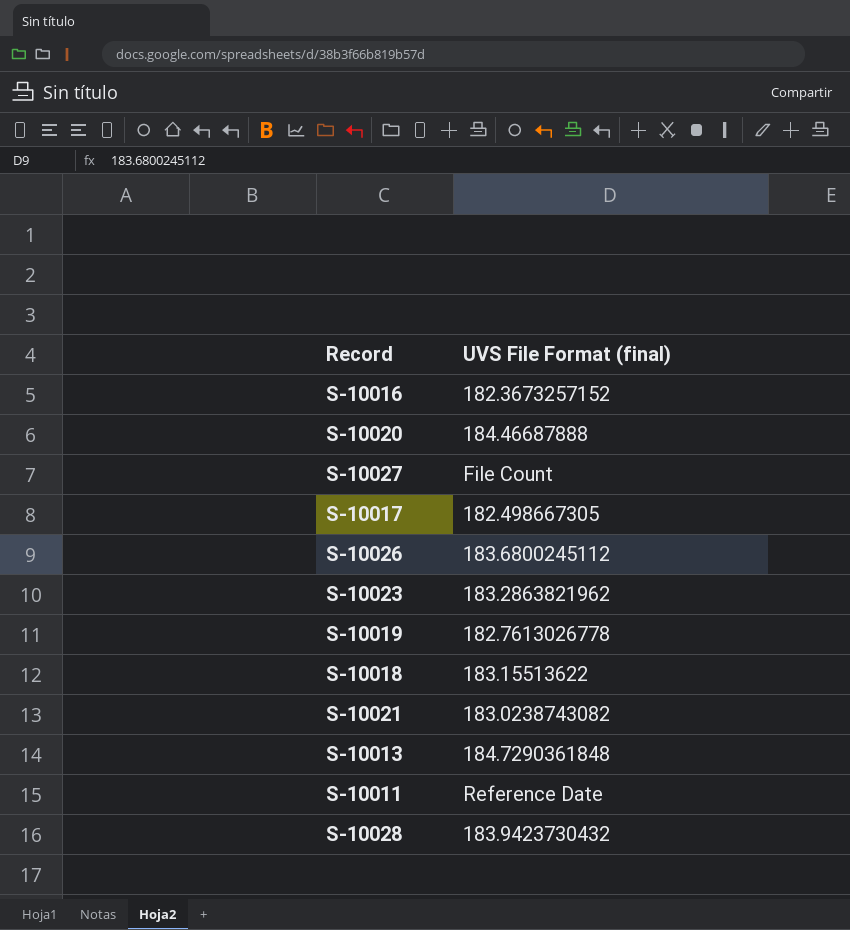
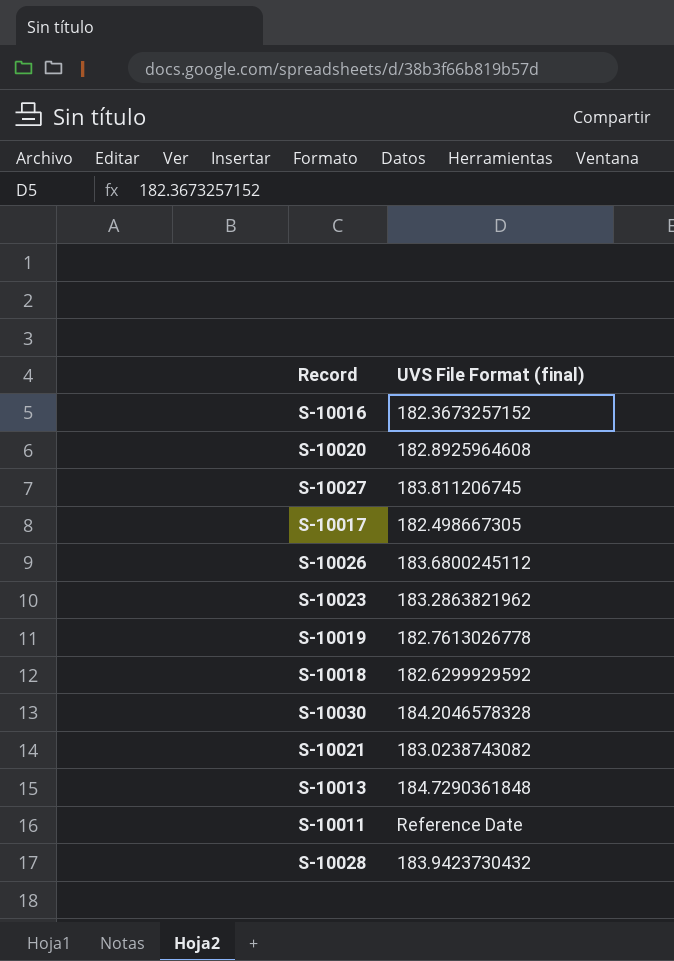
S-10020 | UVS File Format (final): 184.46687888 -> 182.8925964608
S-10027 | UVS File Format (final): File Count -> 183.811206745
S-10018 | UVS File Format (final): 183.15513622 -> 182.6299929592
row S-10030: none -> 184.2046578328

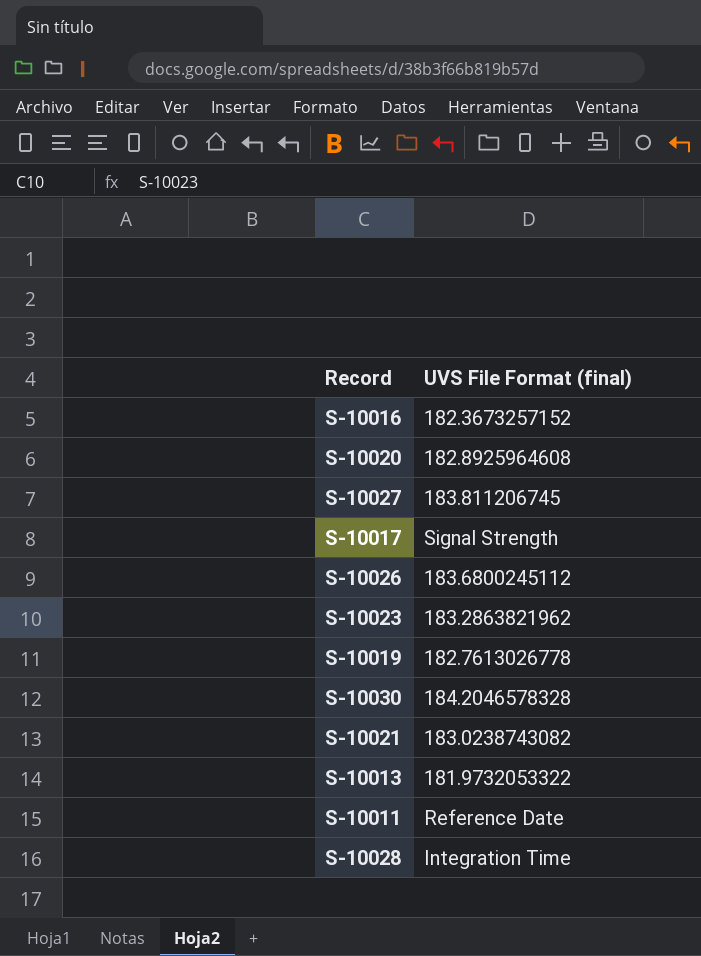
row S-10018: 182.6299929592 -> none
S-10017 | UVS File Format (final): 182.498667305 -> Signal Strength
S-10013 | UVS File Format (final): 184.7290361848 -> 181.9732053322
S-10028 | UVS File Format (final): 183.9423730432 -> Integration Time

